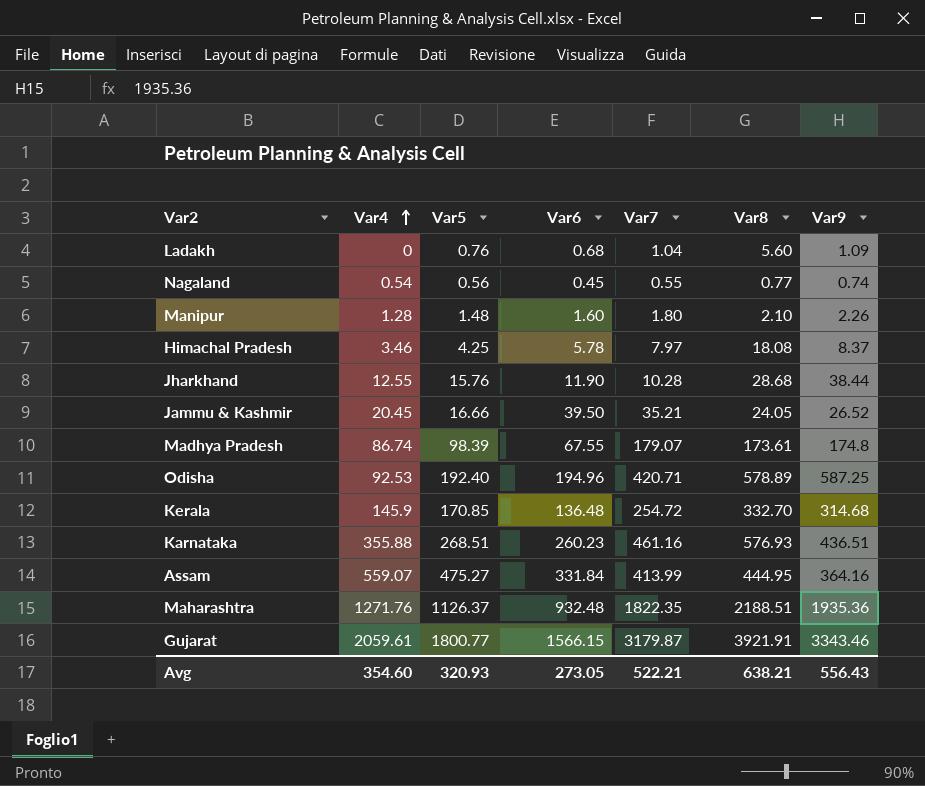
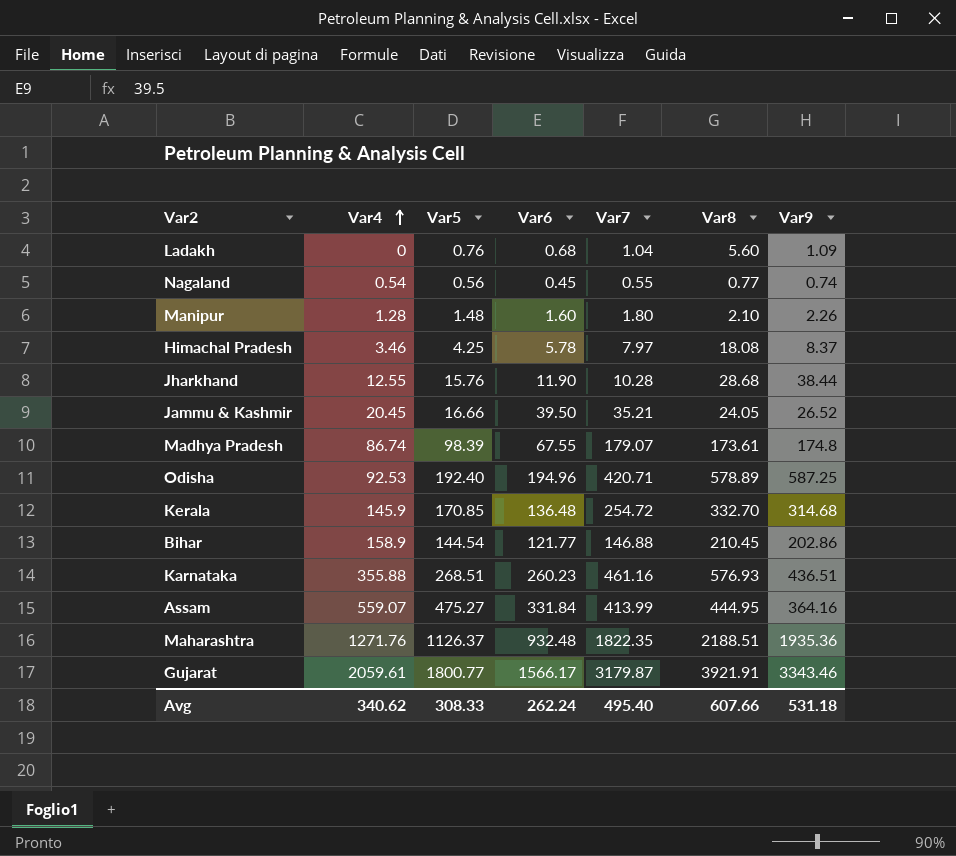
row Bihar: none -> 158.9 | 144.54 | 121.77 | 146.88 | 210.45 | 202.86
Gujarat | Var6: 1566.15 -> 1566.17
Avg | Var4: 354.60 -> 340.62
Avg | Var5: 320.93 -> 308.33
Avg | Var6: 273.05 -> 262.24
Avg | Var7: 522.21 -> 495.40
Avg | Var8: 638.21 -> 607.66
Avg | Var9: 556.43 -> 531.18

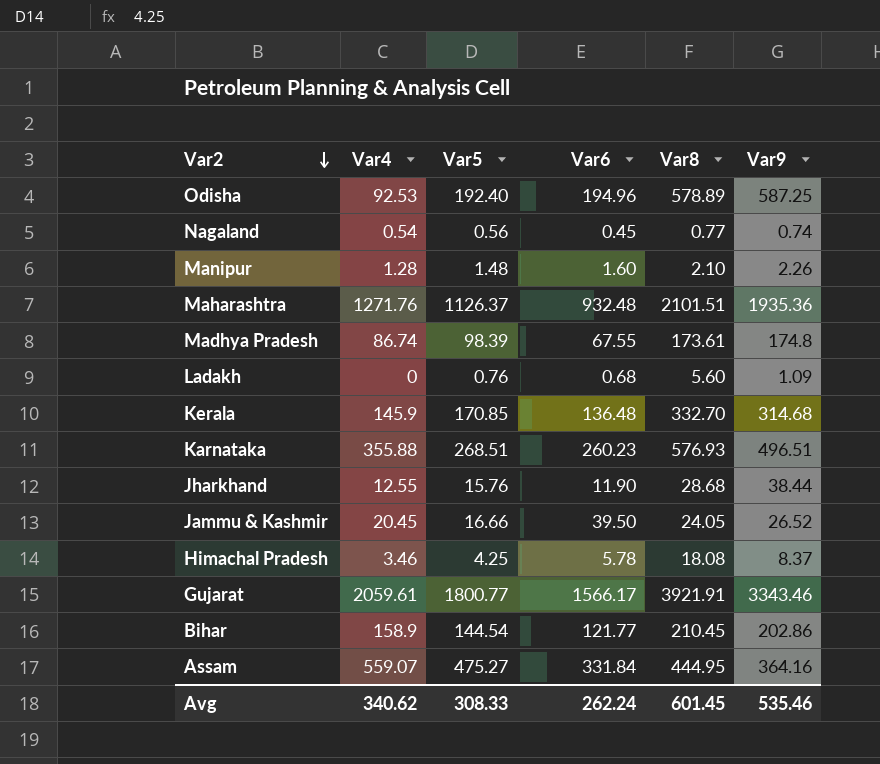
row order: Var4 ascending -> Var2 descending
column Var7 | position: 5 -> none
Maharashtra | Var8: 2188.51 -> 2101.51
Karnataka | Var9: 436.51 -> 496.51
Avg | Var8: 607.66 -> 601.45
Avg | Var9: 531.18 -> 535.46

